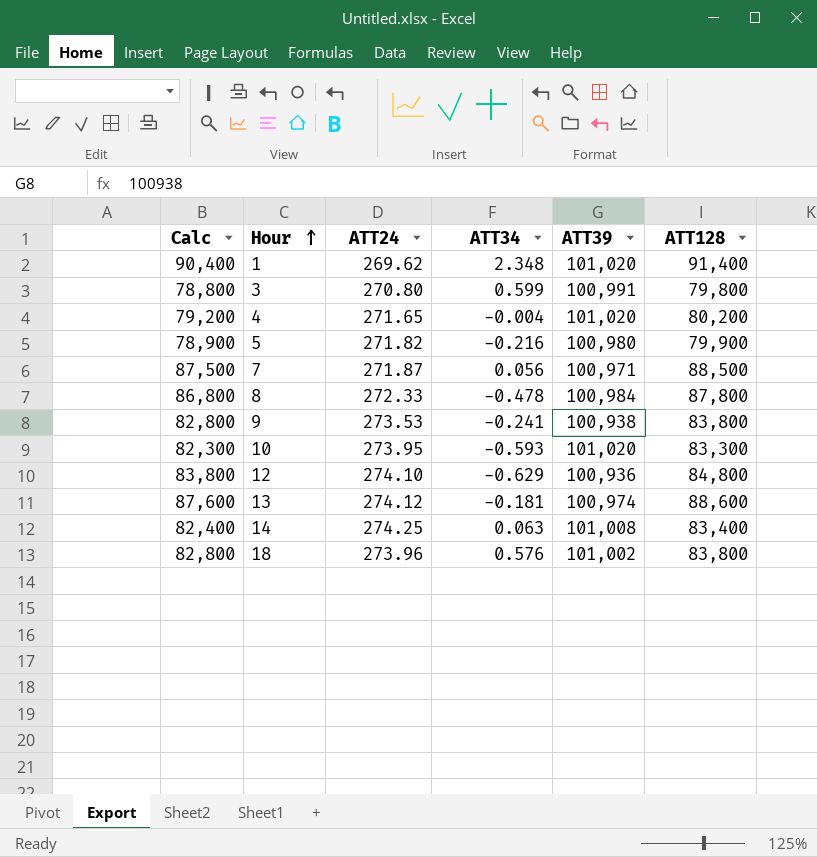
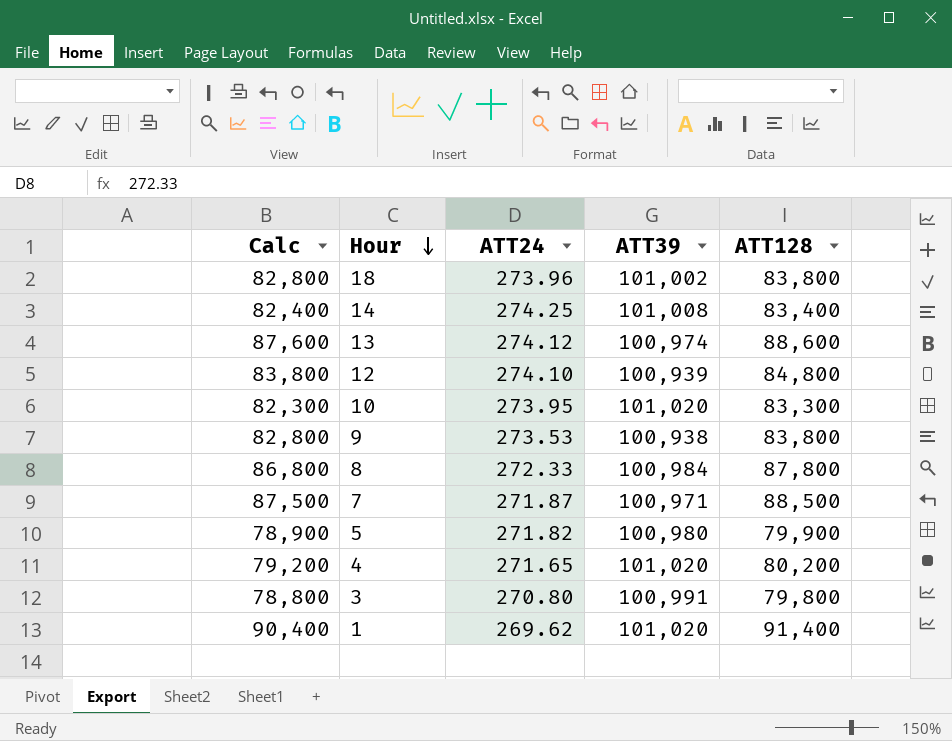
row order: Hour ascending -> Hour descending
column ATT34 | position: 4 -> none
12 | ATT39: 100,936 -> 100,939

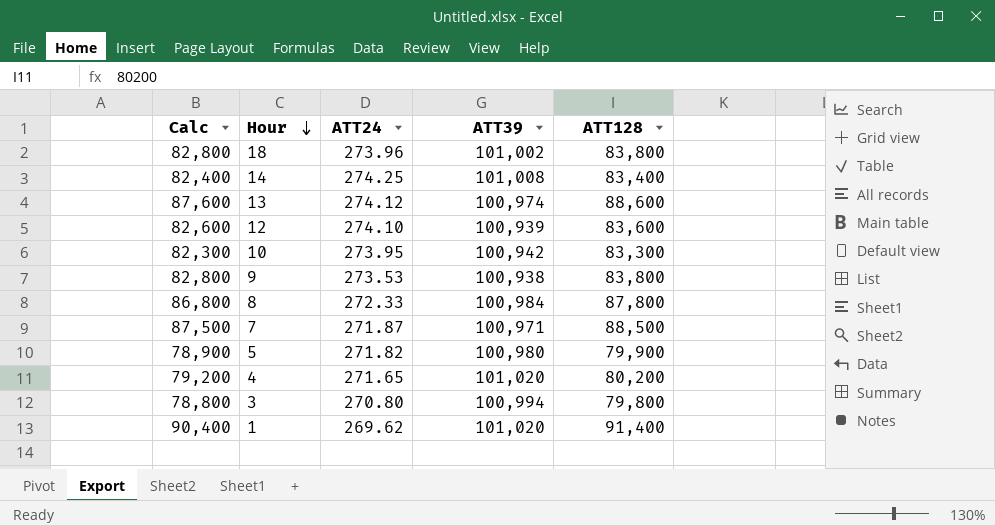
12 | Calc: 83,800 -> 82,600
12 | ATT128: 84,800 -> 83,600
10 | ATT39: 101,020 -> 100,942
3 | ATT39: 100,991 -> 100,994

